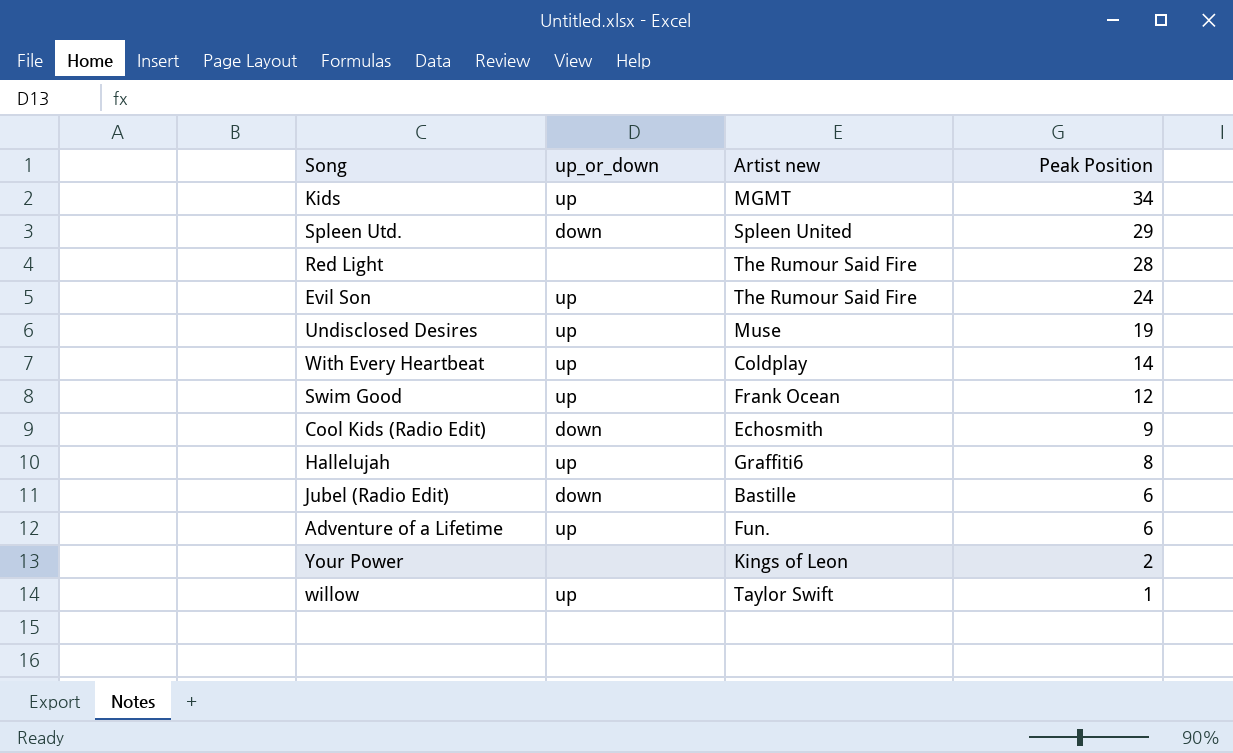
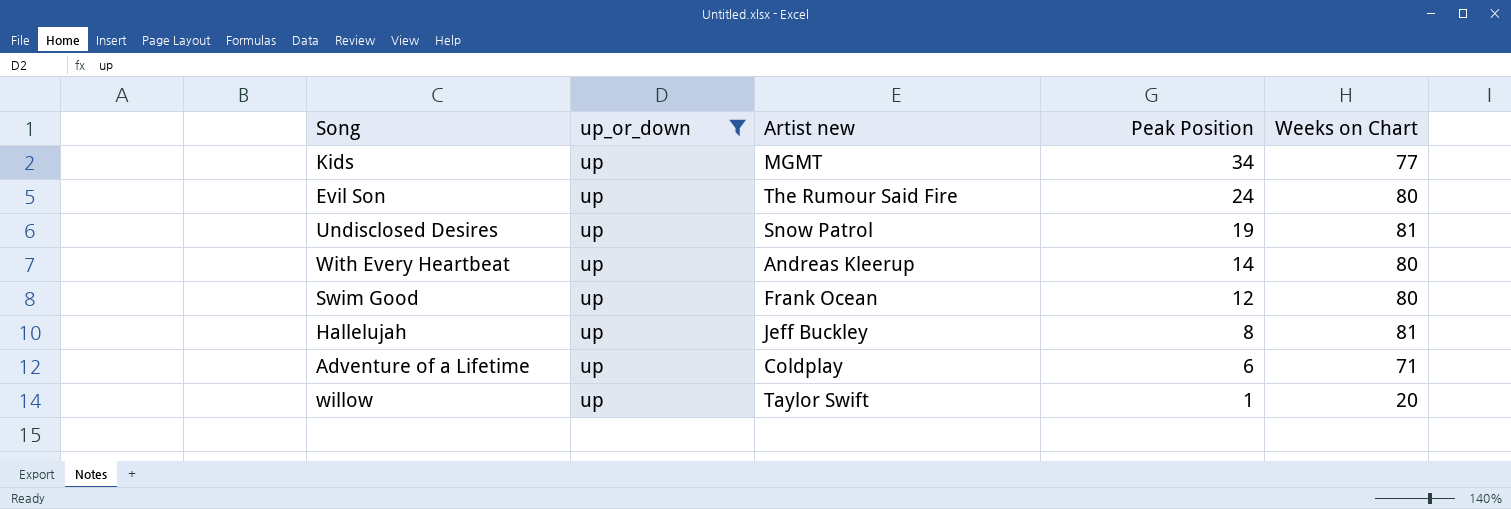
filter: none -> up_or_down = up
column Weeks on Chart | position: none -> 5
Undisclosed Desires | Artist new: Muse -> Snow Patrol
With Every Heartbeat | Artist new: Coldplay -> Andreas Kleerup
Hallelujah | Artist new: Graffiti6 -> Jeff Buckley
Adventure of a Lifetime | Artist new: Fun. -> Coldplay

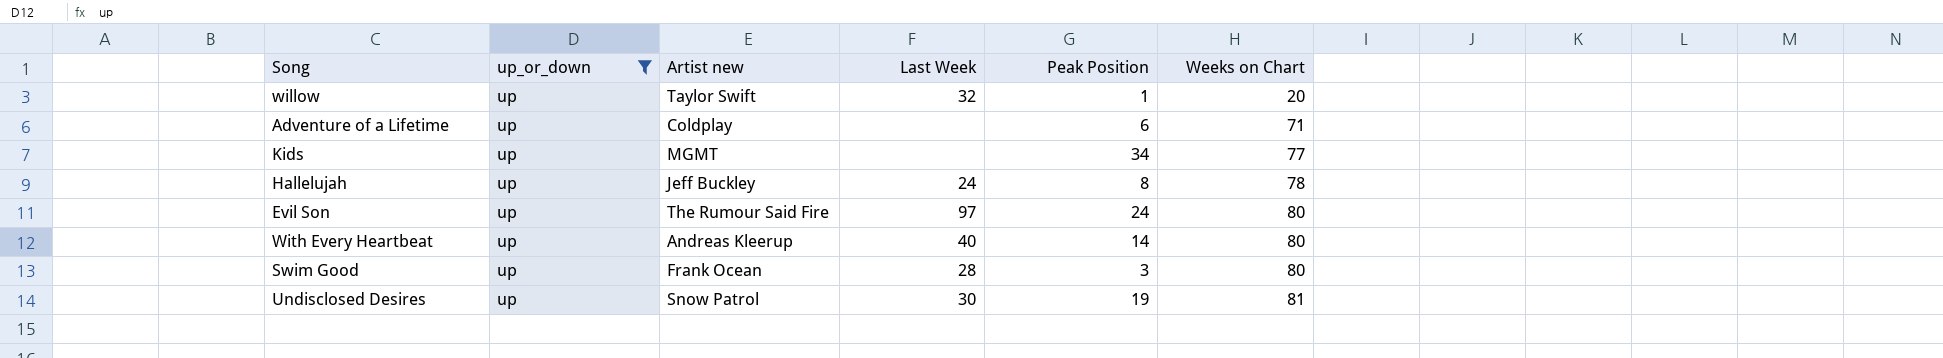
row order: Peak Position descending -> Weeks on Chart ascending
column Last Week | position: none -> 4
Hallelujah | Weeks on Chart: 81 -> 78
Swim Good | Peak Position: 12 -> 3

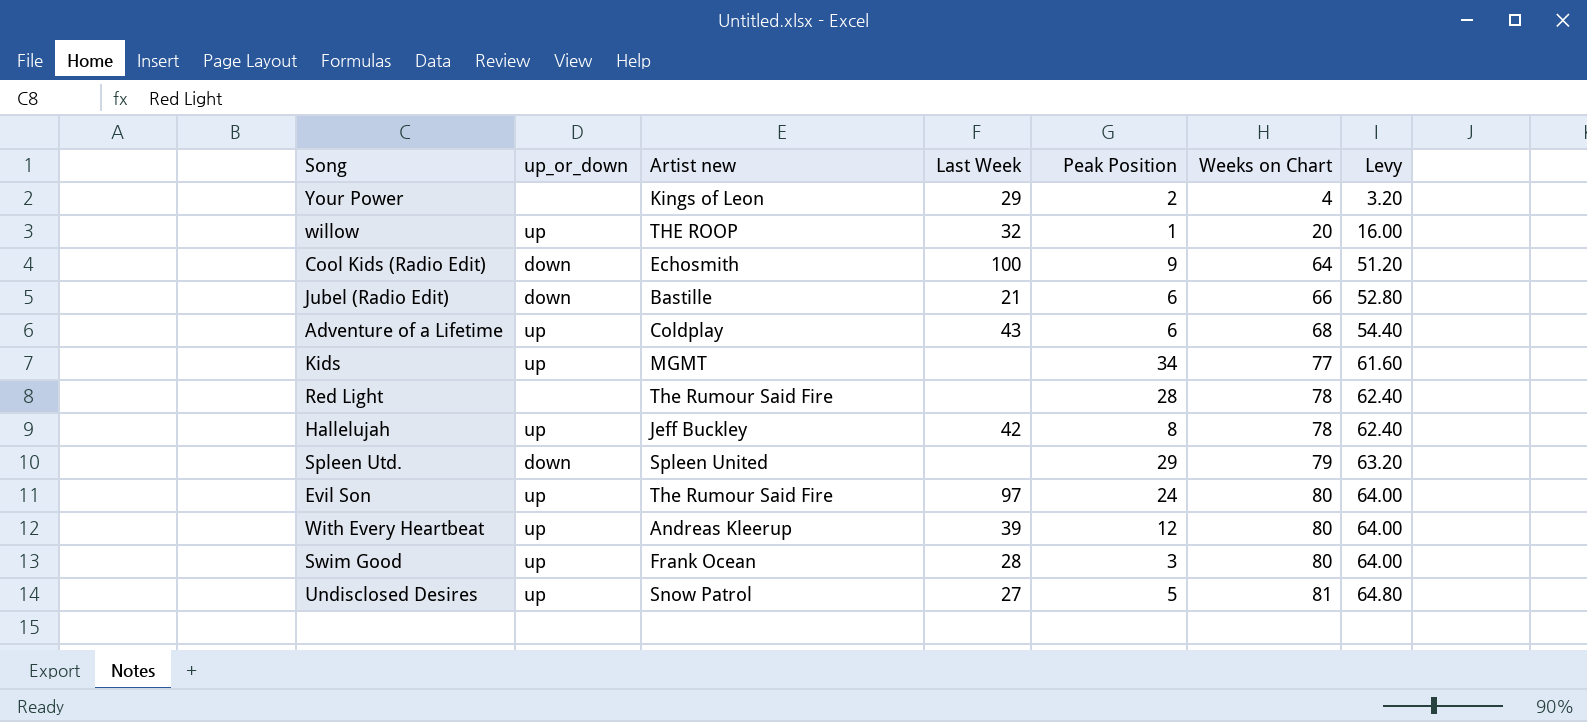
filter: up_or_down = up -> none
column Levy | formula: none -> [Weeks on Chart] * 0.8
willow | Artist new: Taylor Swift -> THE ROOP
Adventure of a Lifetime | Last Week: none -> 43
Adventure of a Lifetime | Weeks on Chart: 71 -> 68
Hallelujah | Last Week: 24 -> 42
With Every Heartbeat | Last Week: 40 -> 39
With Every Heartbeat | Peak Position: 14 -> 12
Undisclosed Desires | Last Week: 30 -> 27
Undisclosed Desires | Peak Position: 19 -> 5

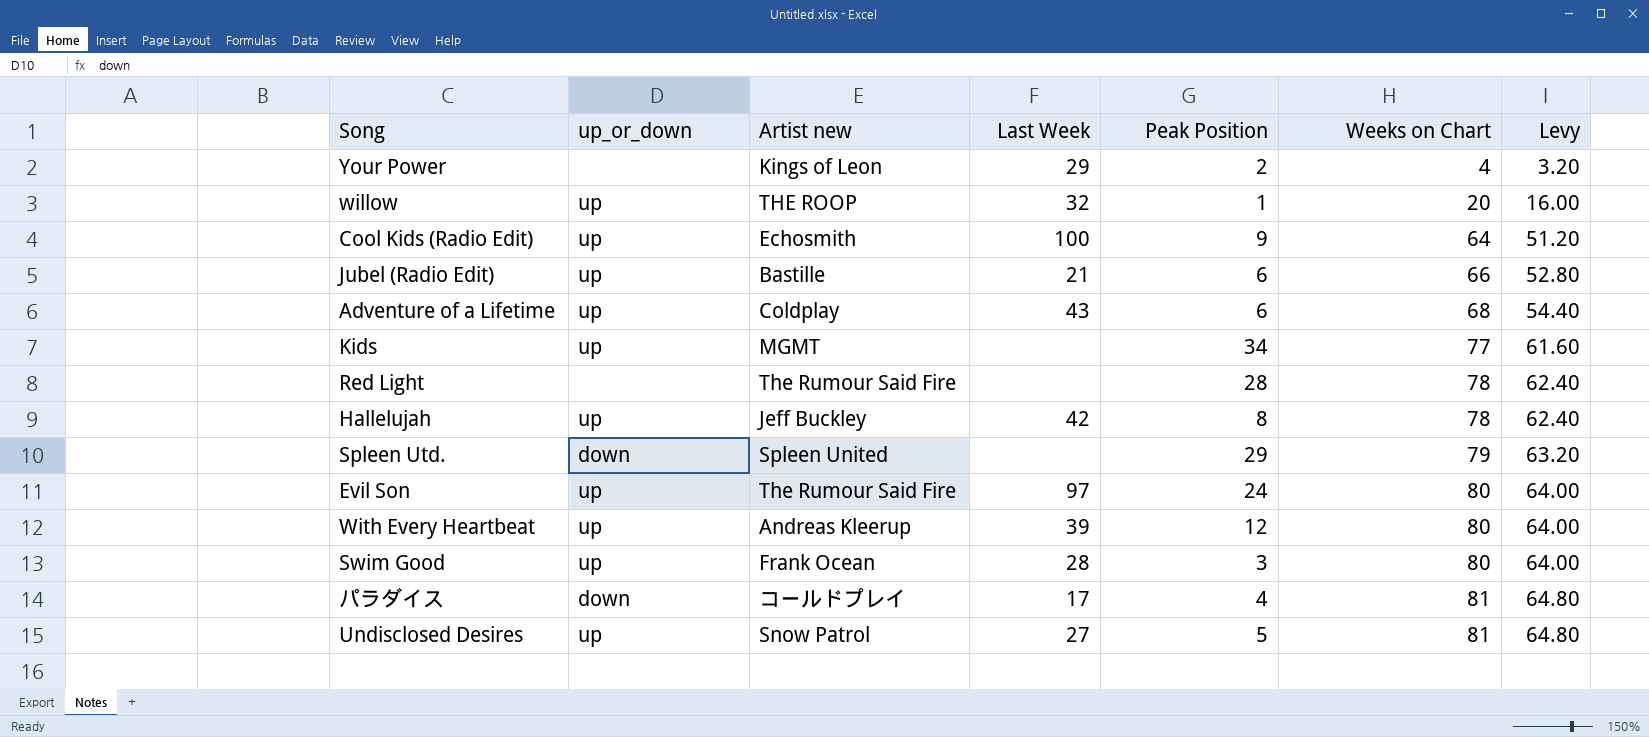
Cool Kids (Radio Edit) | up_or_down: down -> up
Jubel (Radio Edit) | up_or_down: down -> up
row パラダイス: none -> down | コールドプレイ | 17 | 4 | 81 | 64.80

